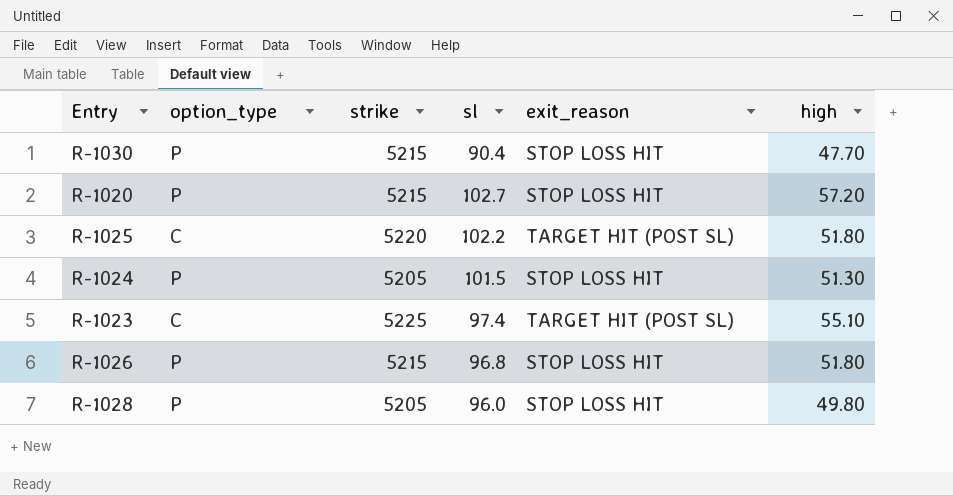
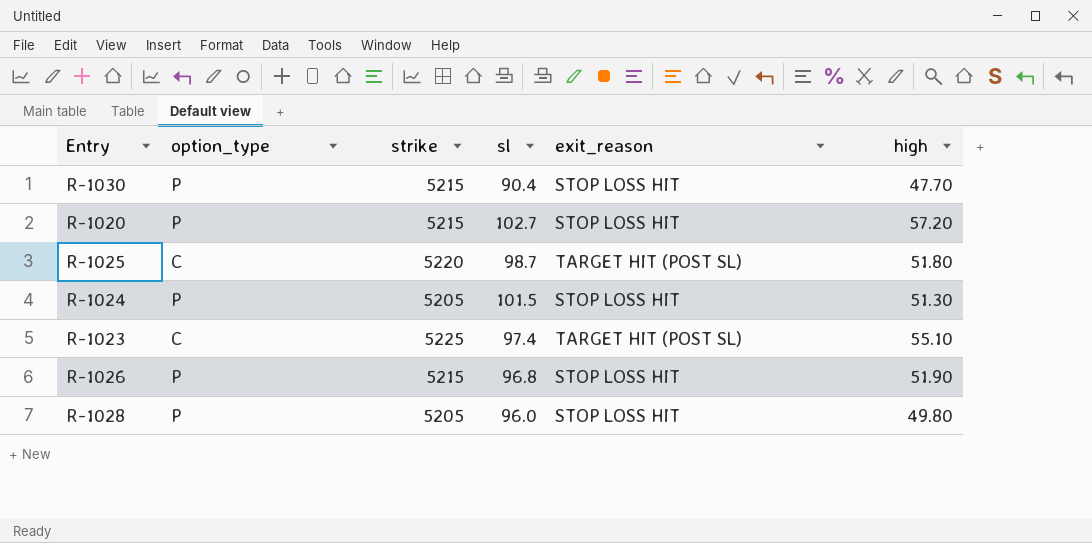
R-1025 | sl: 102.2 -> 98.7
R-1026 | high: 51.80 -> 51.90

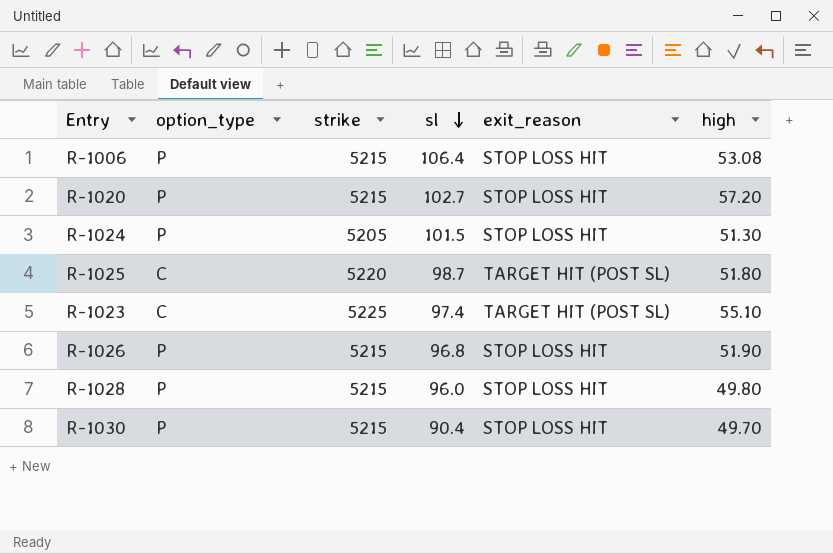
row order: none -> sl descending
row R-1006: none -> P | 5215 | 106.4 | STOP LOSS HIT | 53.08
R-1028 | strike: 5205 -> 5215
R-1030 | high: 47.70 -> 49.70

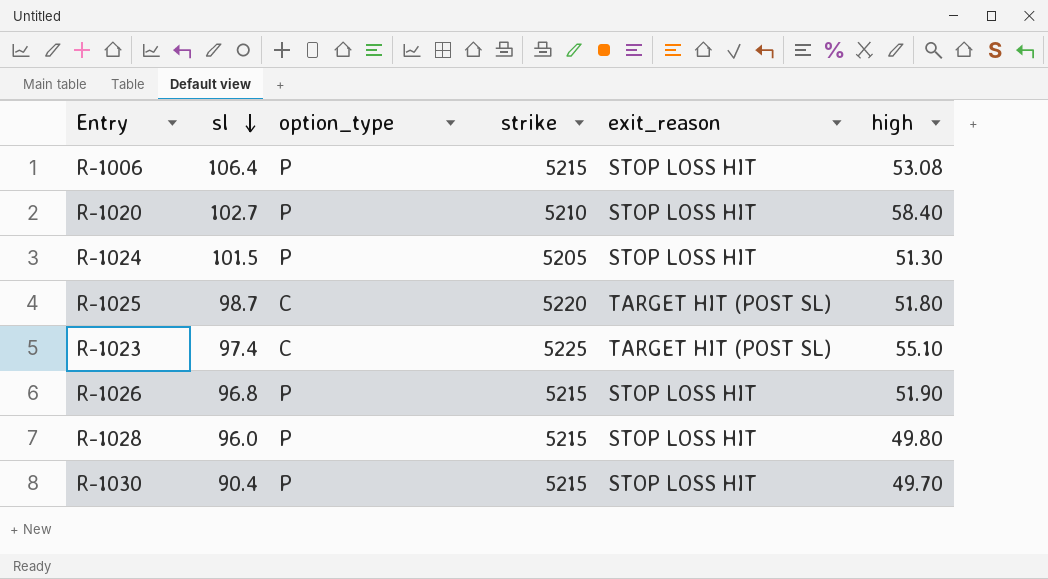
column sl | position: 4 -> 2
R-1020 | strike: 5215 -> 5210
R-1020 | high: 57.20 -> 58.40

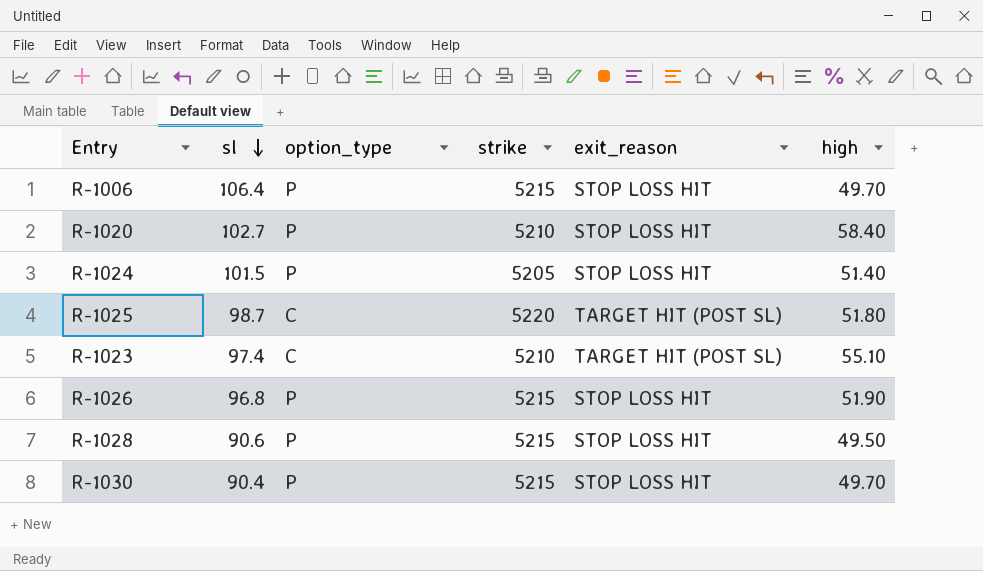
R-1006 | high: 53.08 -> 49.70
R-1024 | high: 51.30 -> 51.40
R-1023 | strike: 5225 -> 5210
R-1028 | sl: 96.0 -> 90.6
R-1028 | high: 49.80 -> 49.50

